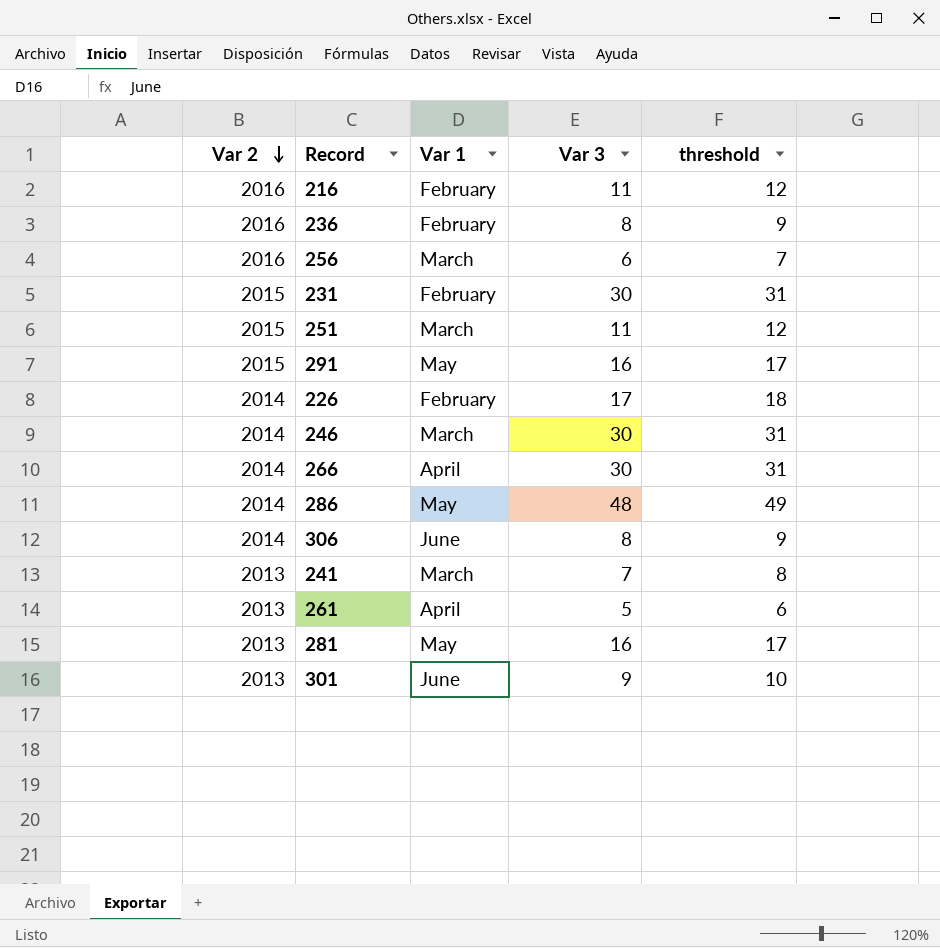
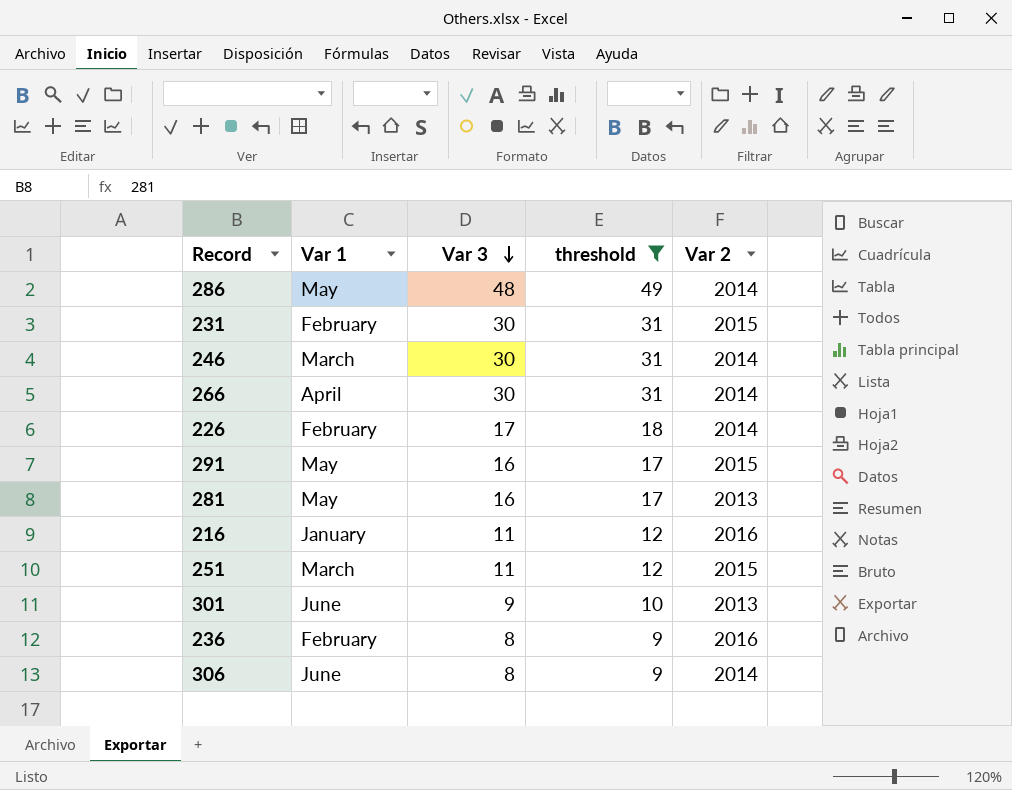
filter: none -> threshold >= 9
row order: Var 2 descending -> Var 3 descending
column Var 2 | position: 1 -> 5
216 | Var 1: February -> January

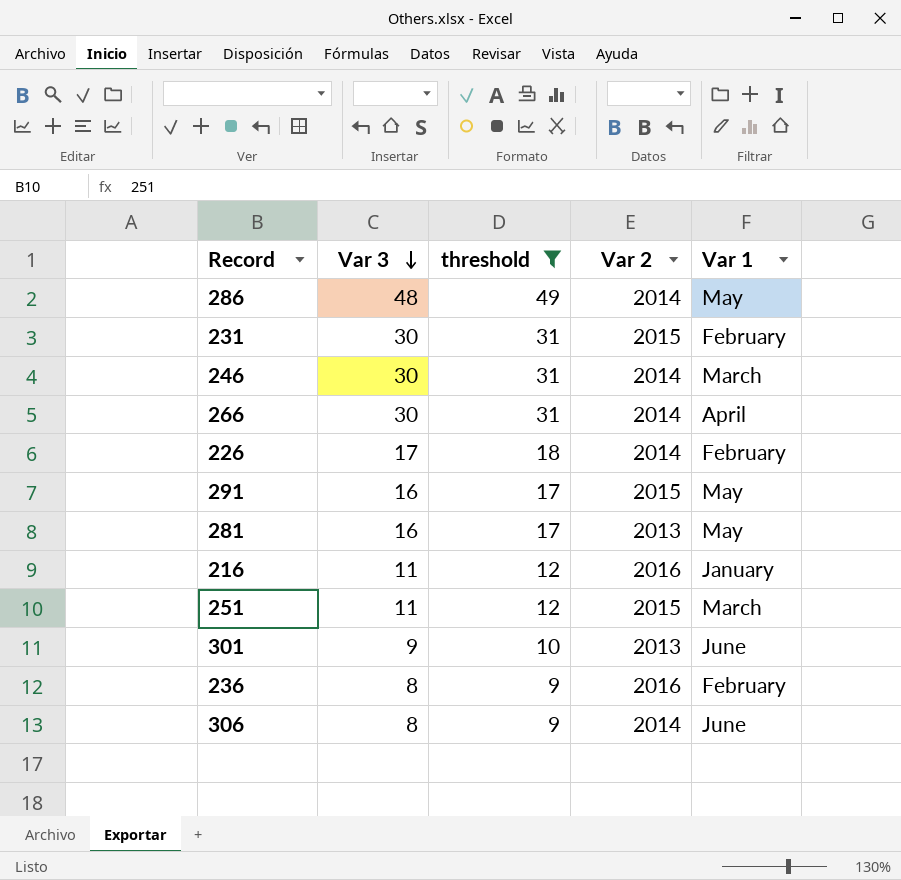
column Var 1 | position: 2 -> 5

